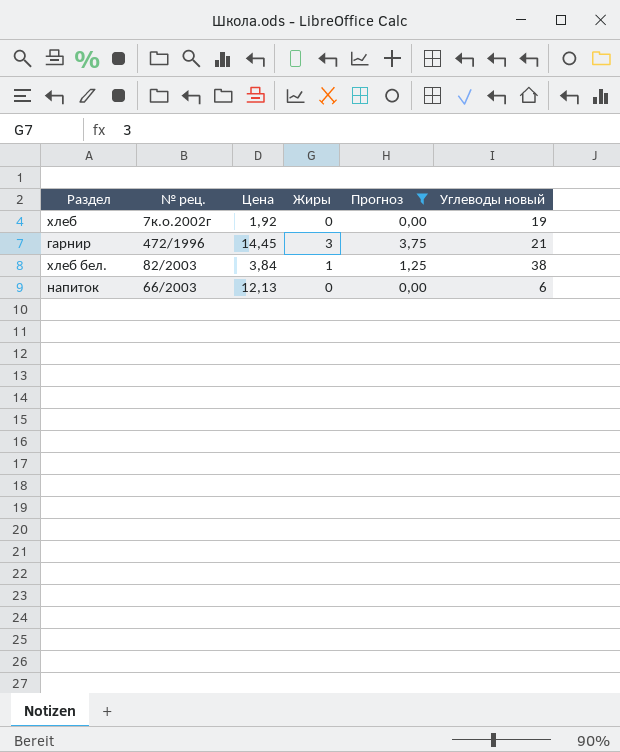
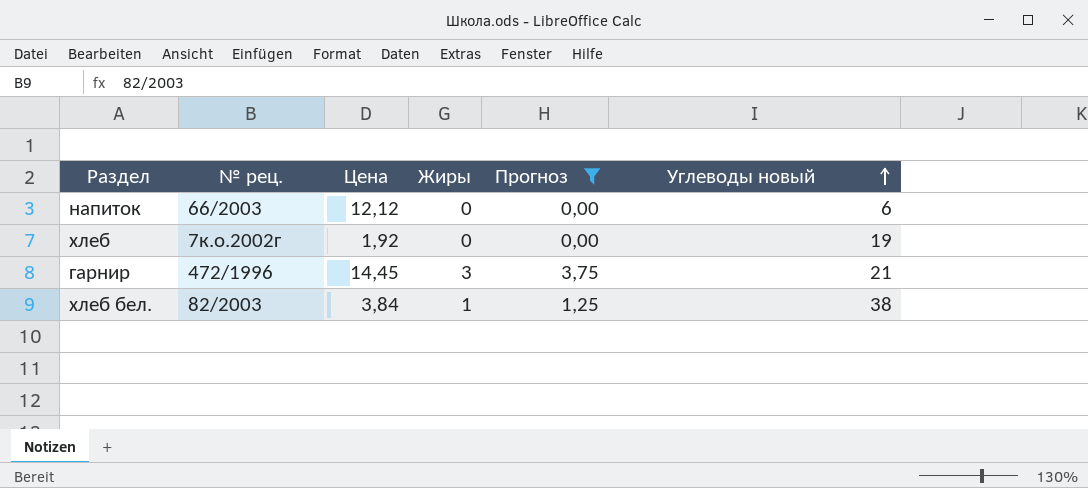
row order: none -> Углеводы новый ascending
напиток | Цена: 12,13 -> 12,12

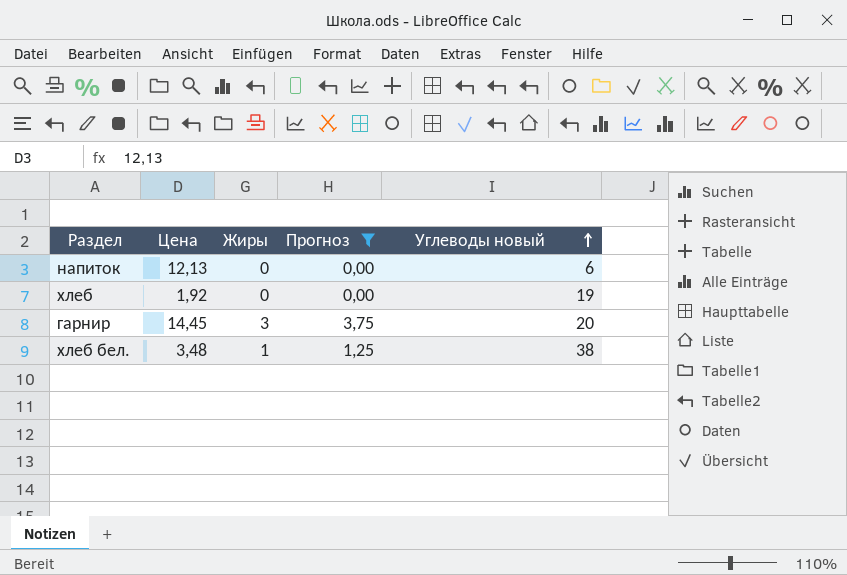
column № рец. | position: 2 -> none
напиток | Цена: 12,12 -> 12,13
гарнир | Углеводы новый: 21 -> 20
хлеб бел. | Цена: 3,84 -> 3,48

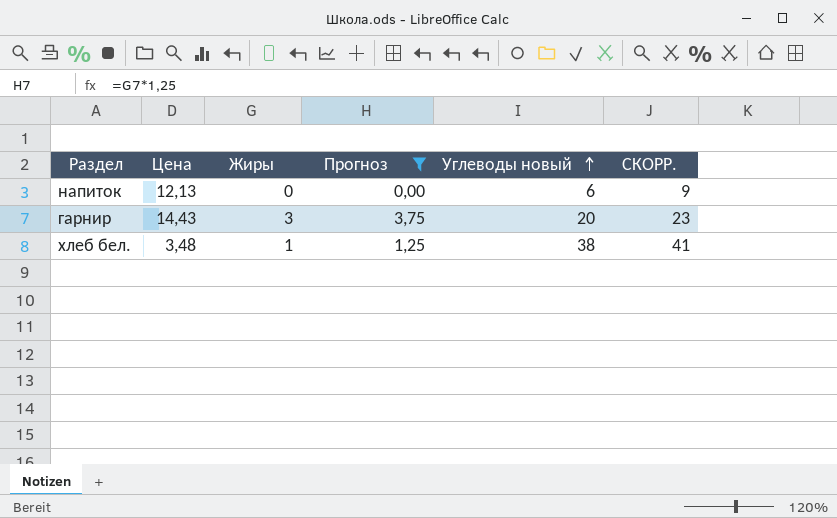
column СКОРР. | formula: none -> [Углеводы новый] + 3
row хлеб: 1,92 | 0 | 0,00 | 19 -> none
гарнир | Цена: 14,45 -> 14,43

